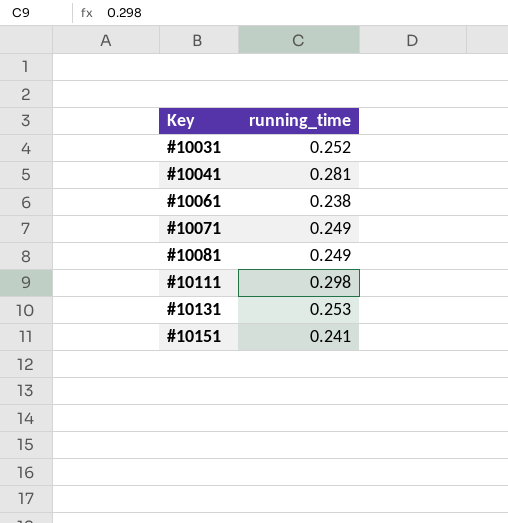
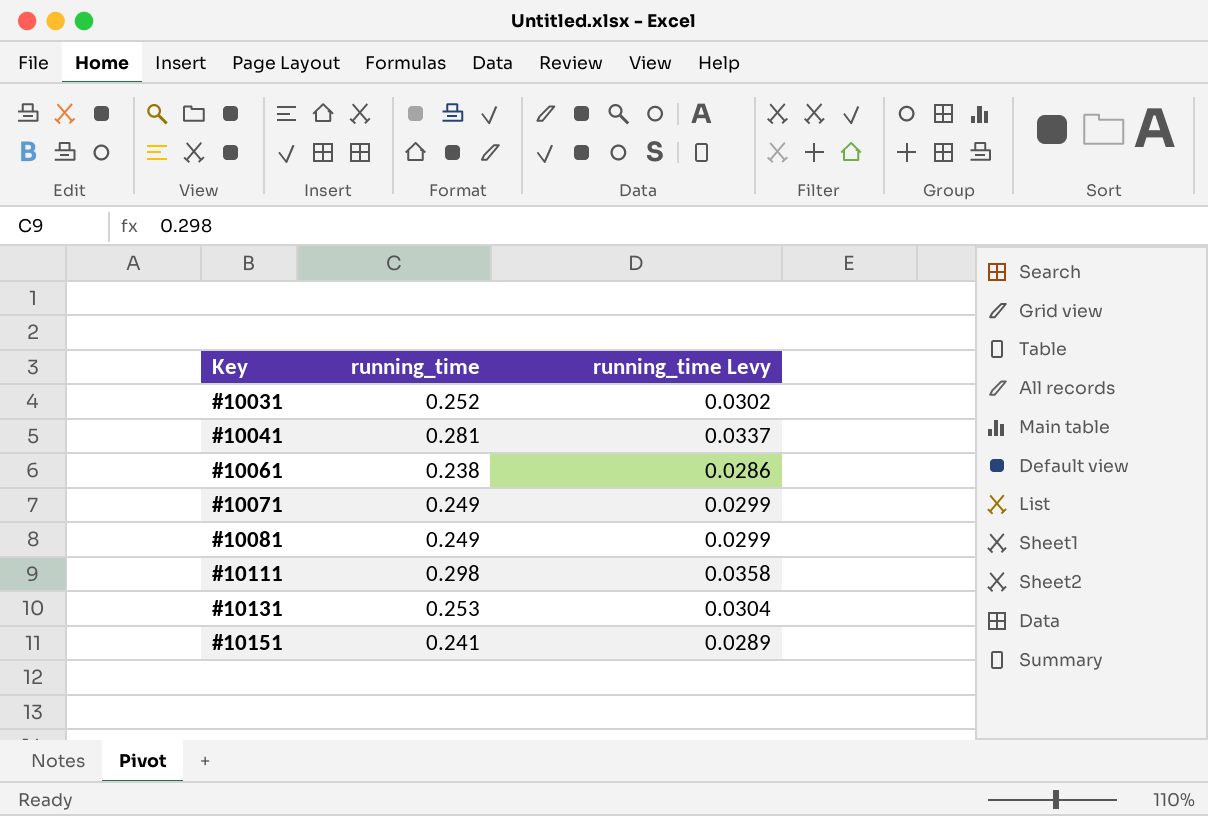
column running_time Levy | formula: none -> [running_time] * 0.12

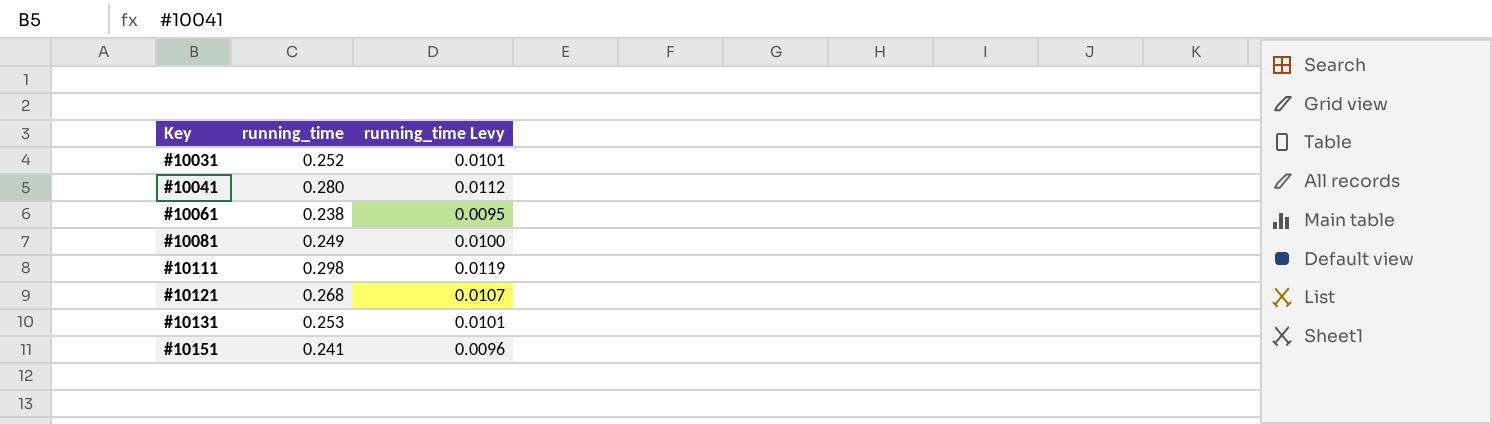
column running_time Levy | formula: [running_time] * 0.12 -> [running_time] * 0.04
row #10071: 0.249 | 0.0299 -> none
#10041 | running_time: 0.281 -> 0.280
row #10121: none -> 0.268 | 0.0107

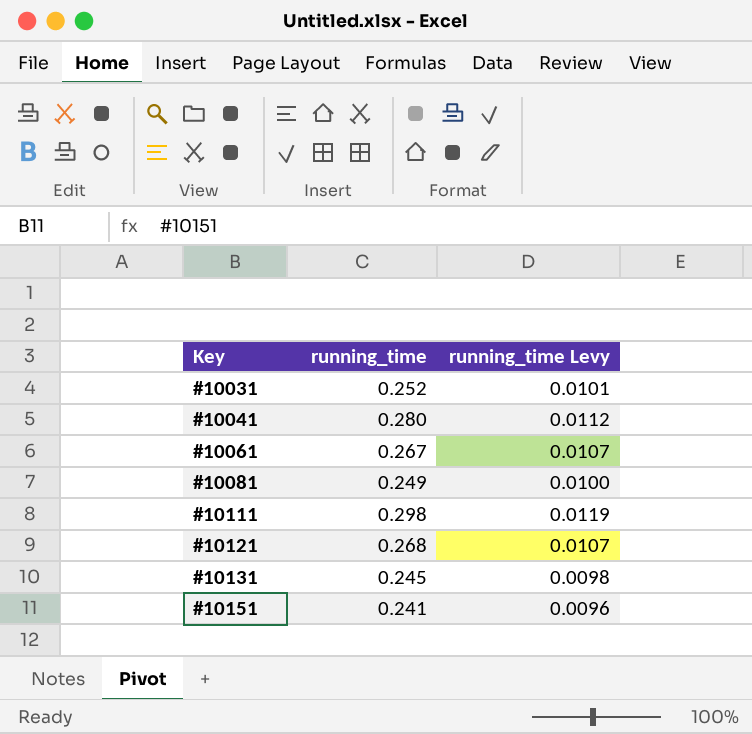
#10061 | running_time: 0.238 -> 0.267
#10061 | running_time Levy: 0.0095 -> 0.0107
#10131 | running_time: 0.253 -> 0.245
#10131 | running_time Levy: 0.0101 -> 0.0098

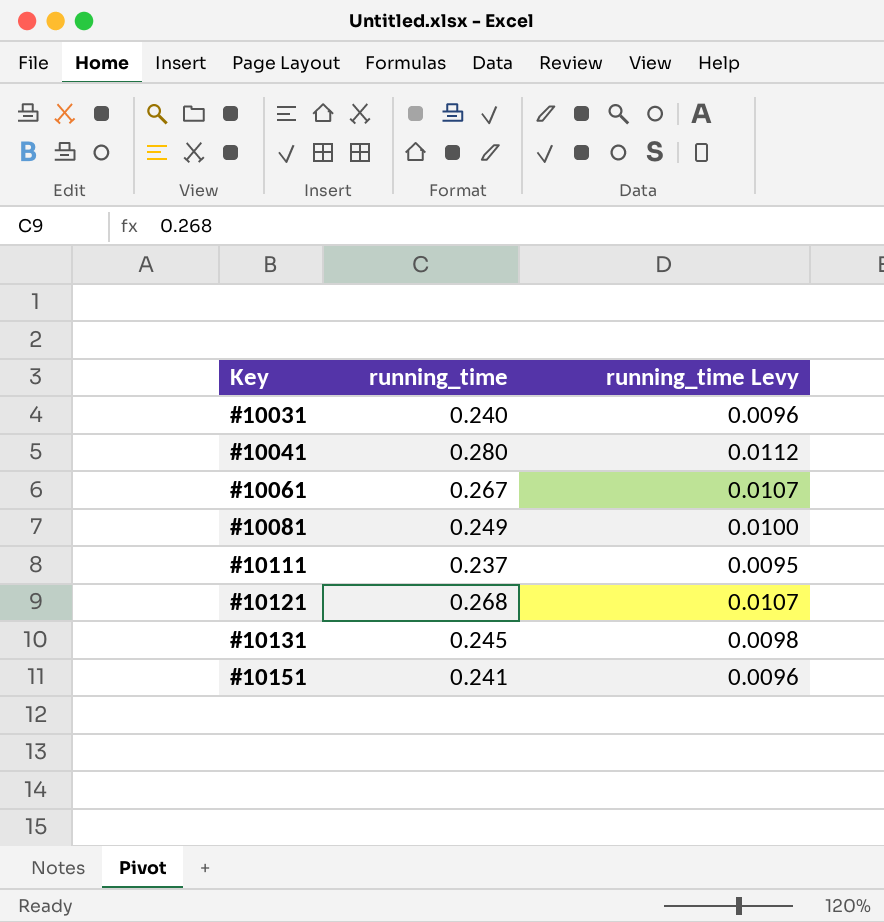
#10031 | running_time: 0.252 -> 0.240
#10031 | running_time Levy: 0.0101 -> 0.0096
#10111 | running_time: 0.298 -> 0.237
#10111 | running_time Levy: 0.0119 -> 0.0095

